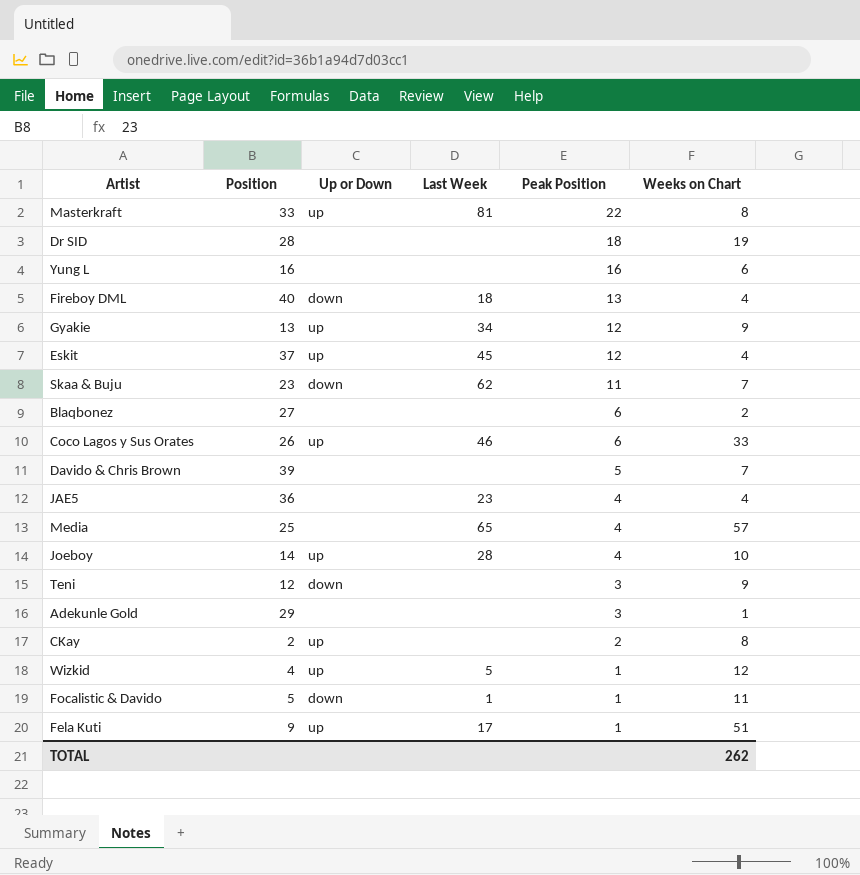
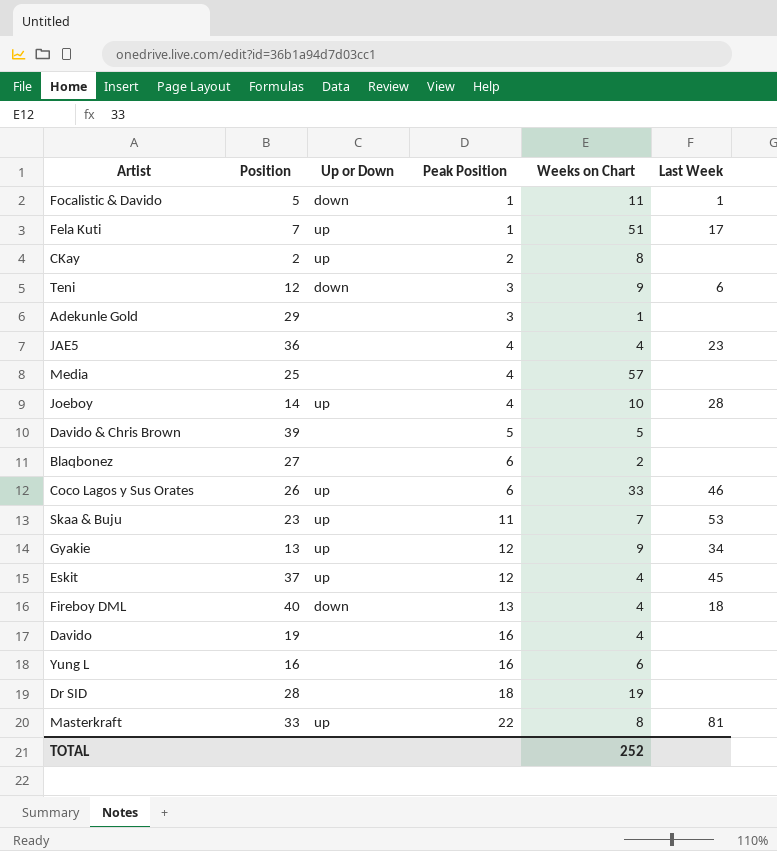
row order: Peak Position descending -> Peak Position ascending
column Last Week | position: 4 -> 6
row Wizkid: 4 | up | 5 | 1 | 12 -> none
Fela Kuti | Position: 9 -> 7
Teni | Last Week: none -> 6
Media | Last Week: 65 -> none
Davido & Chris Brown | Weeks on Chart: 7 -> 5
Skaa & Buju | Up or Down: down -> up
Skaa & Buju | Last Week: 62 -> 53
row Davido: none -> 19 | none | 16 | 4 | none
TOTAL | Weeks on Chart: 262 -> 252

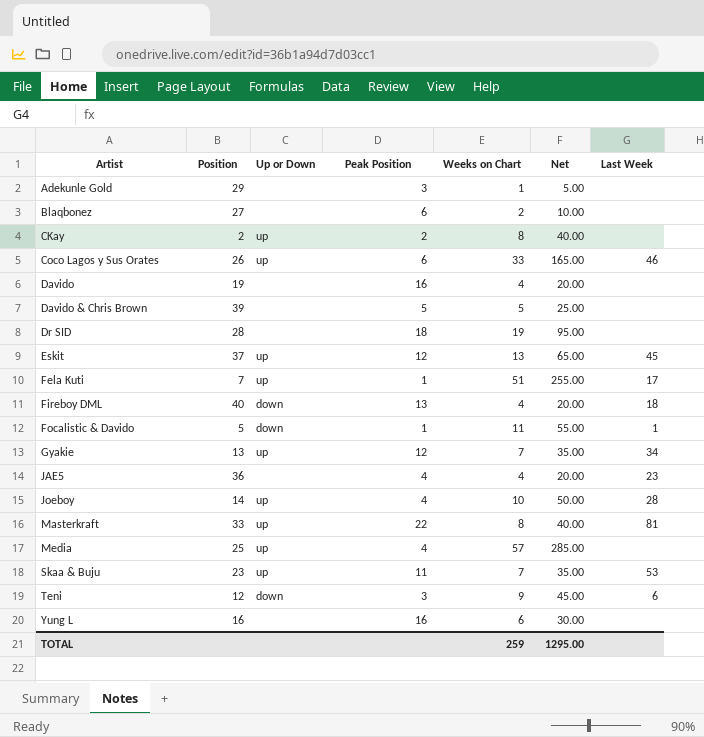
row order: Peak Position ascending -> Artist ascending
column Net | formula: none -> [Weeks on Chart] * 5
Eskit | Weeks on Chart: 4 -> 13
Gyakie | Weeks on Chart: 9 -> 7
Media | Up or Down: none -> up
TOTAL | Weeks on Chart: 252 -> 259

